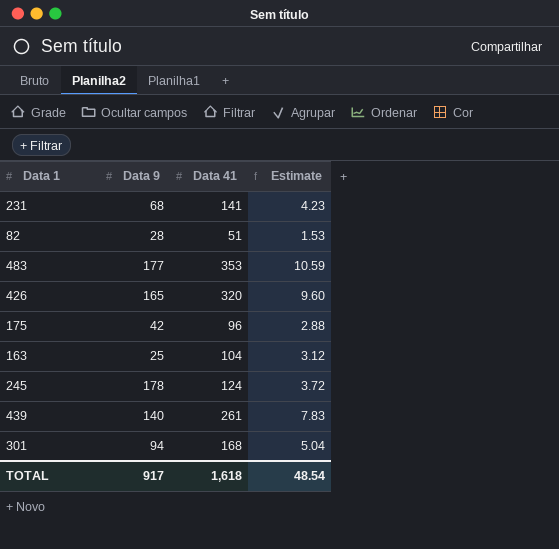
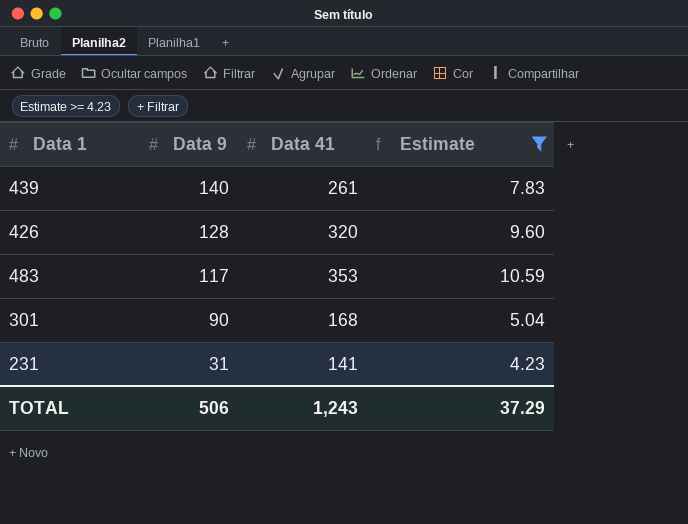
filter: none -> Estimate >= 4.23
row order: none -> Data 9 descending
426 | Data 9: 165 -> 128
483 | Data 9: 177 -> 117
301 | Data 9: 94 -> 90
231 | Data 9: 68 -> 31
TOTAL | Data 9: 917 -> 506
TOTAL | Data 41: 1,618 -> 1,243
TOTAL | Estimate: 48.54 -> 37.29

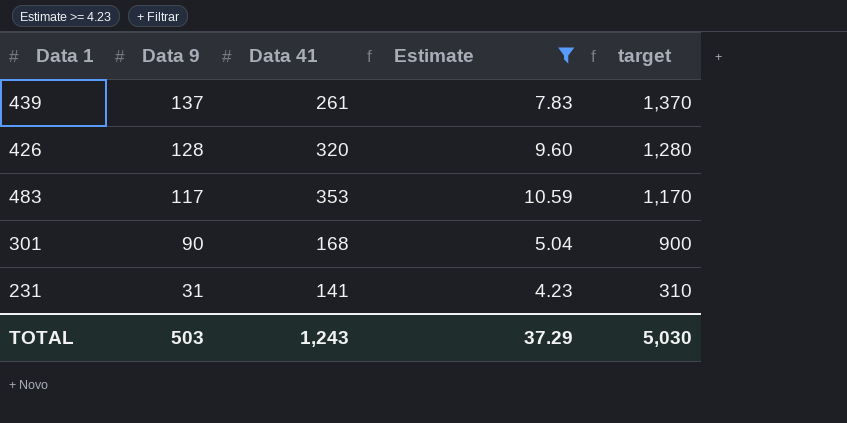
column target | formula: none -> [Data 9] * 10
439 | Data 9: 140 -> 137
TOTAL | Data 9: 506 -> 503

